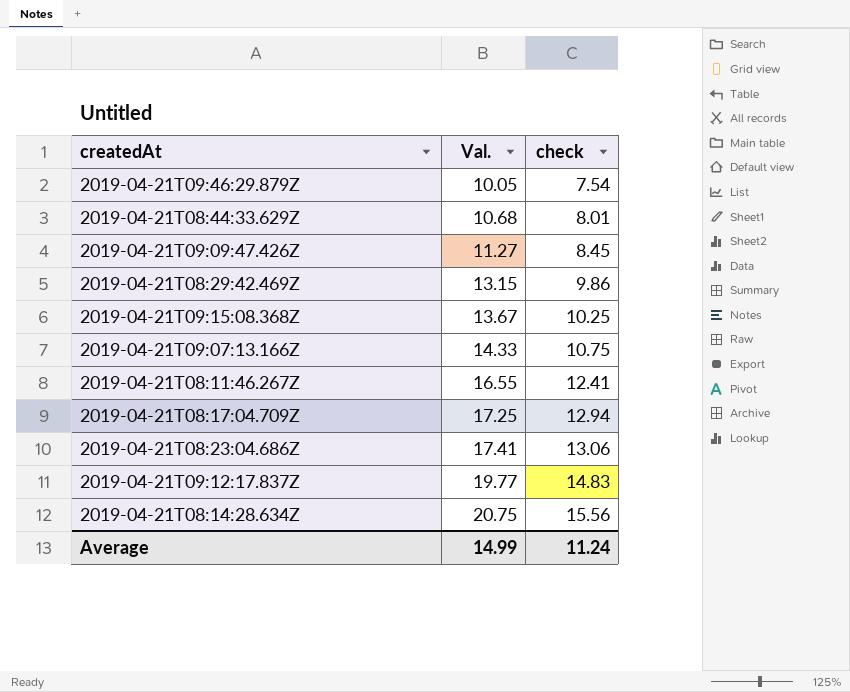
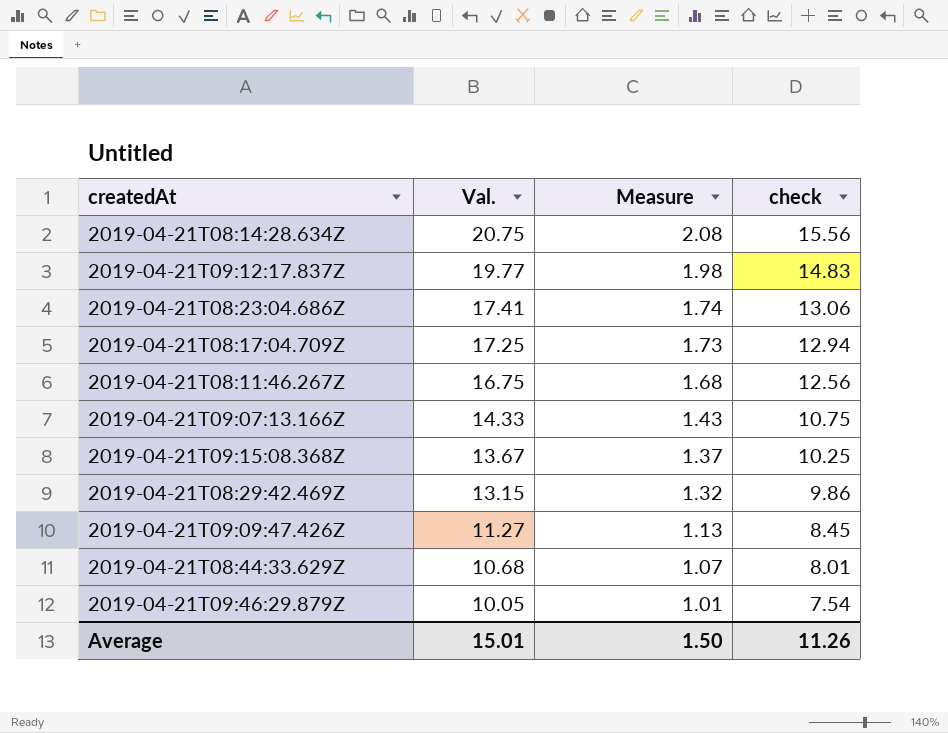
row order: Val. ascending -> Val. descending
column Measure | formula: none -> [Val.] * 0.1
2019-04-21T08:11:46.267Z | Val.: 16.55 -> 16.75
2019-04-21T08:11:46.267Z | check: 12.41 -> 12.56
Average | Val.: 14.99 -> 15.01
Average | check: 11.24 -> 11.26

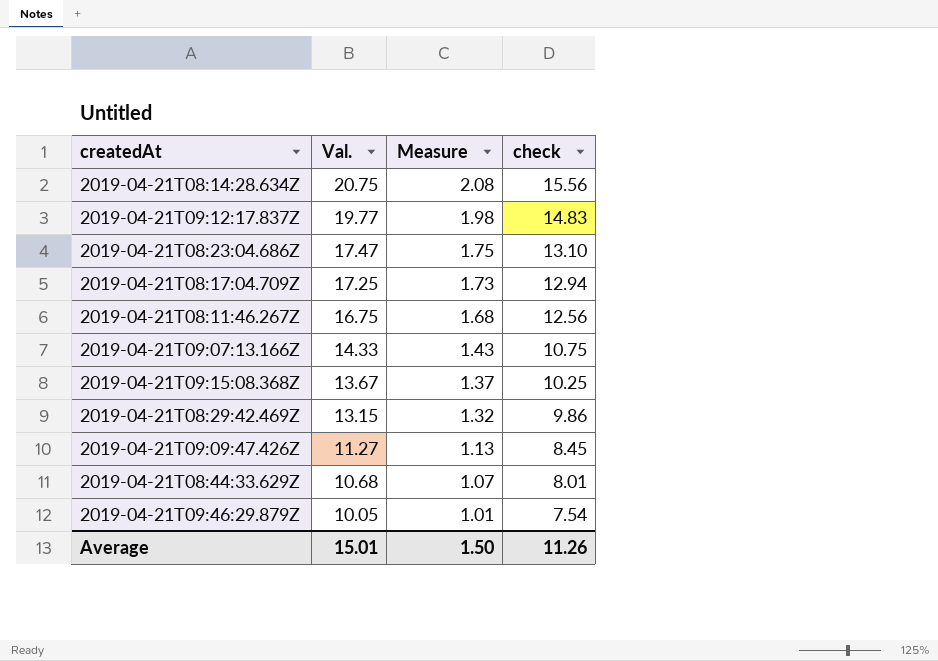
2019-04-21T08:23:04.686Z | Val.: 17.41 -> 17.47
2019-04-21T08:23:04.686Z | Measure: 1.74 -> 1.75
2019-04-21T08:23:04.686Z | check: 13.06 -> 13.10

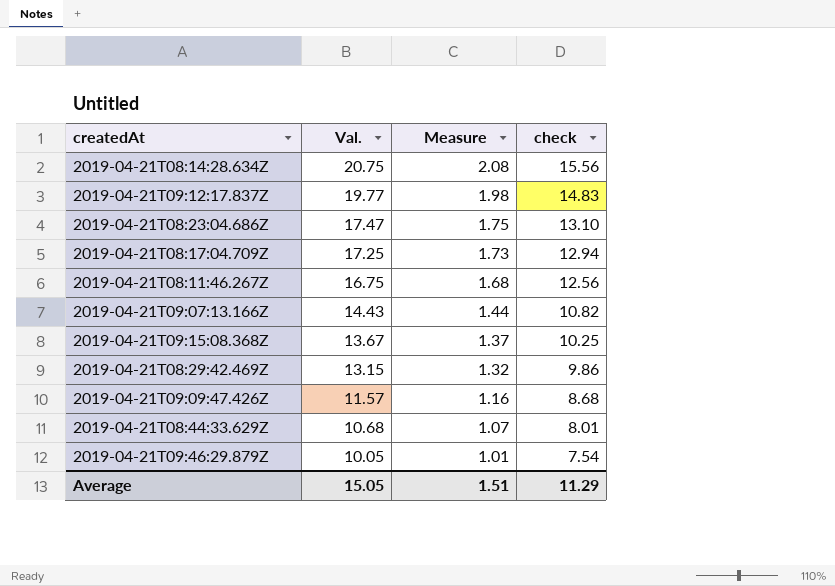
2019-04-21T09:07:13.166Z | Val.: 14.33 -> 14.43
2019-04-21T09:07:13.166Z | Measure: 1.43 -> 1.44
2019-04-21T09:07:13.166Z | check: 10.75 -> 10.82
2019-04-21T09:09:47.426Z | Val.: 11.27 -> 11.57
2019-04-21T09:09:47.426Z | Measure: 1.13 -> 1.16
2019-04-21T09:09:47.426Z | check: 8.45 -> 8.68
Average | Val.: 15.01 -> 15.05
Average | Measure: 1.50 -> 1.51
Average | check: 11.26 -> 11.29

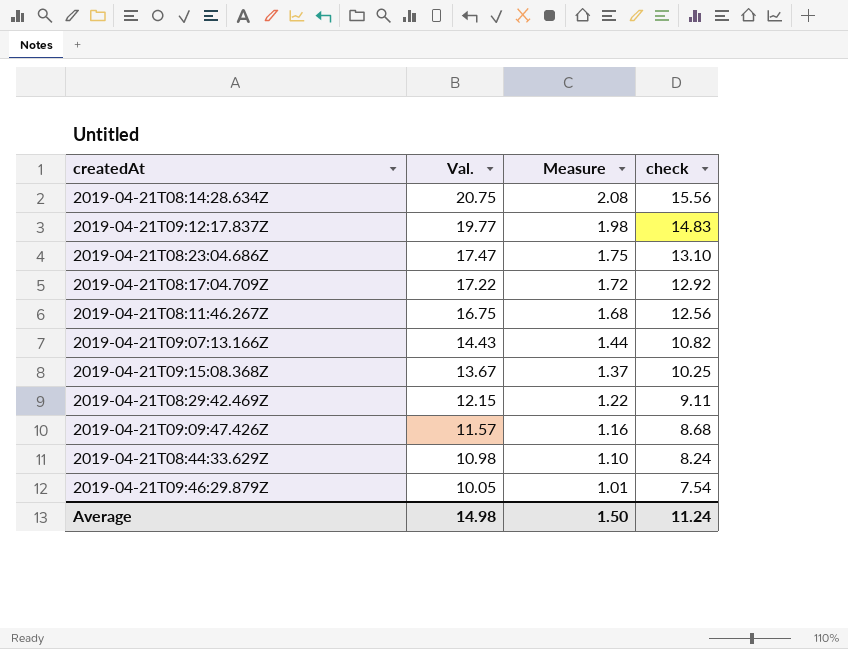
2019-04-21T08:17:04.709Z | Val.: 17.25 -> 17.22
2019-04-21T08:17:04.709Z | Measure: 1.73 -> 1.72
2019-04-21T08:17:04.709Z | check: 12.94 -> 12.92
2019-04-21T08:29:42.469Z | Val.: 13.15 -> 12.15
2019-04-21T08:29:42.469Z | Measure: 1.32 -> 1.22
2019-04-21T08:29:42.469Z | check: 9.86 -> 9.11
2019-04-21T08:44:33.629Z | Val.: 10.68 -> 10.98
2019-04-21T08:44:33.629Z | Measure: 1.07 -> 1.10
2019-04-21T08:44:33.629Z | check: 8.01 -> 8.24
Average | Val.: 15.05 -> 14.98
Average | Measure: 1.51 -> 1.50
Average | check: 11.29 -> 11.24

